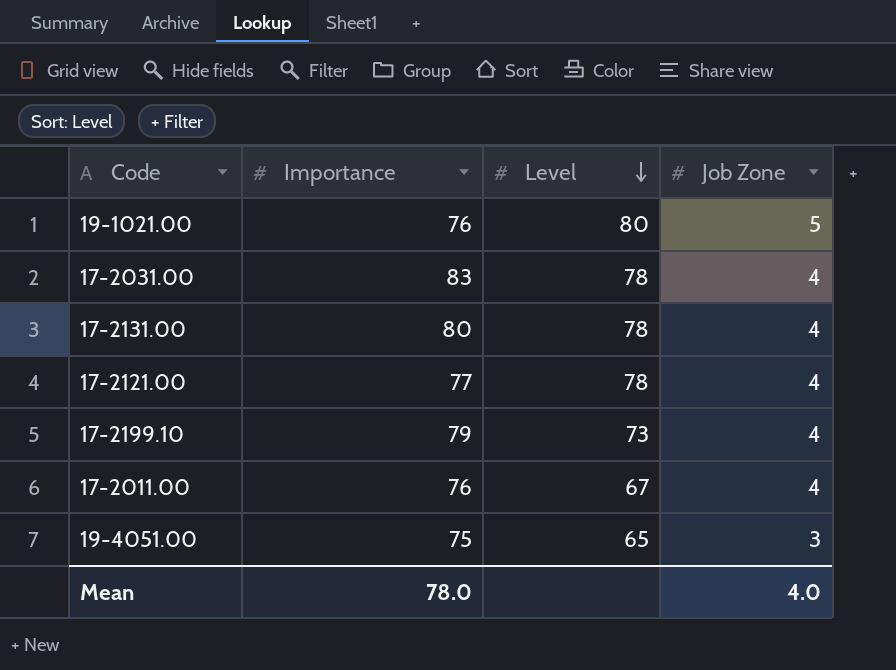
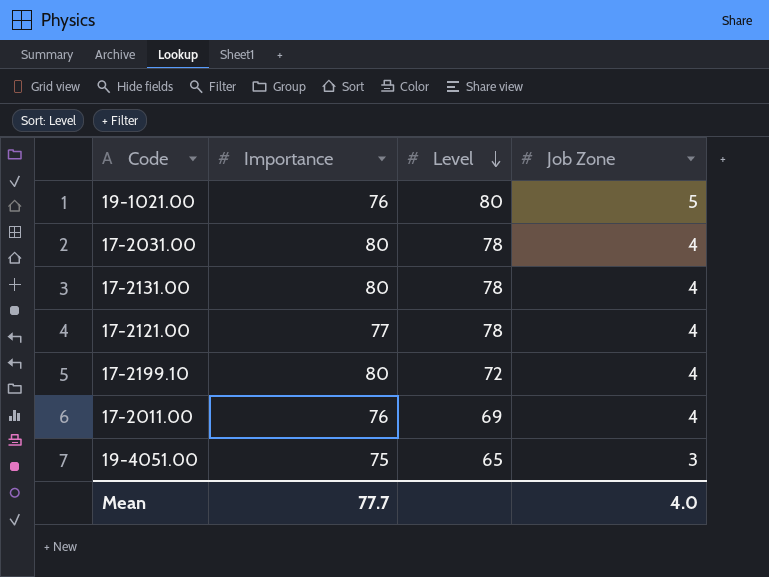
17-2031.00 | Importance: 83 -> 80
17-2199.10 | Importance: 79 -> 80
17-2199.10 | Level: 73 -> 72
17-2011.00 | Level: 67 -> 69
Mean | Importance: 78.0 -> 77.7

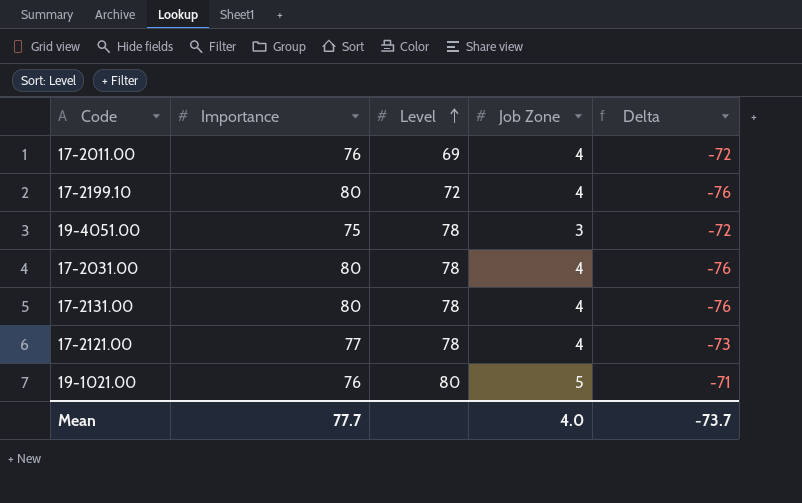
row order: Level descending -> Level ascending
column Delta | formula: none -> [Job Zone] - [Importance]
19-4051.00 | Level: 65 -> 78

